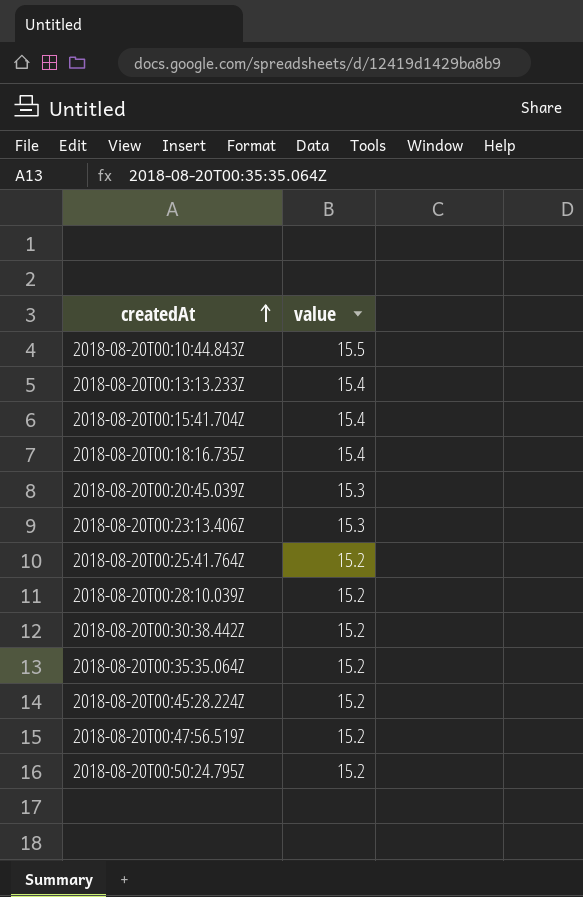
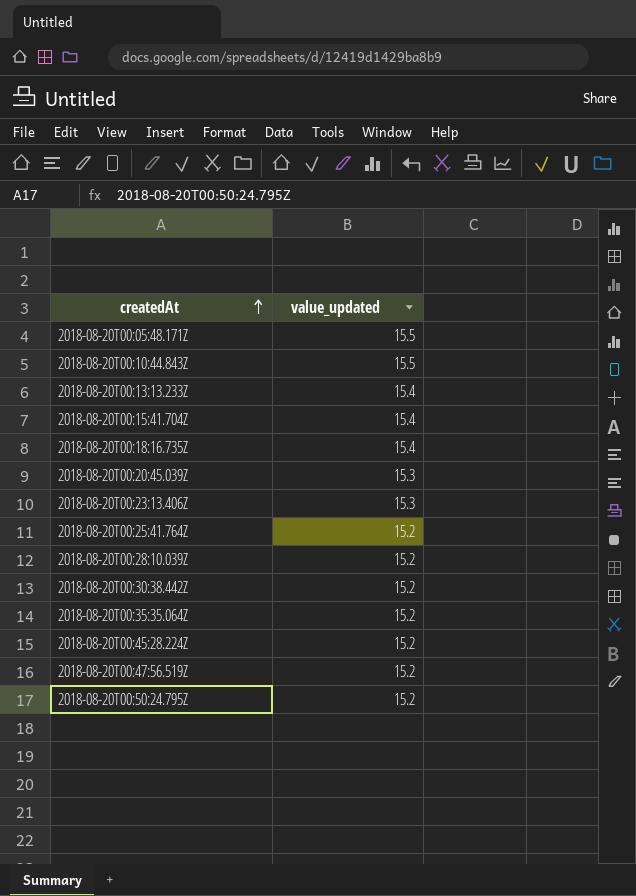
column name: value -> value_updated
row 2018-08-20T00:05:48.171Z: none -> 15.5

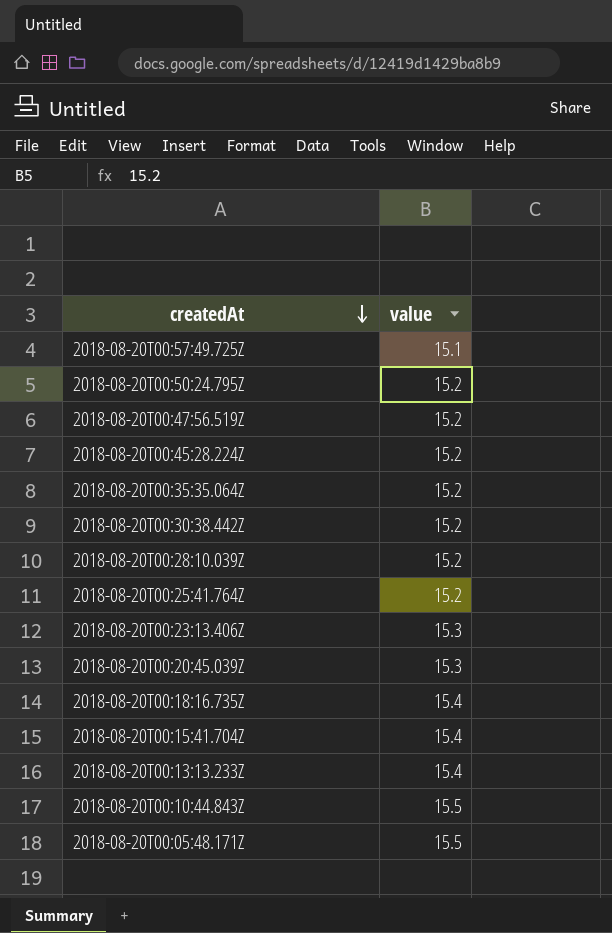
row order: createdAt ascending -> createdAt descending
column name: value_updated -> value
row 2018-08-20T00:57:49.725Z: none -> 15.1

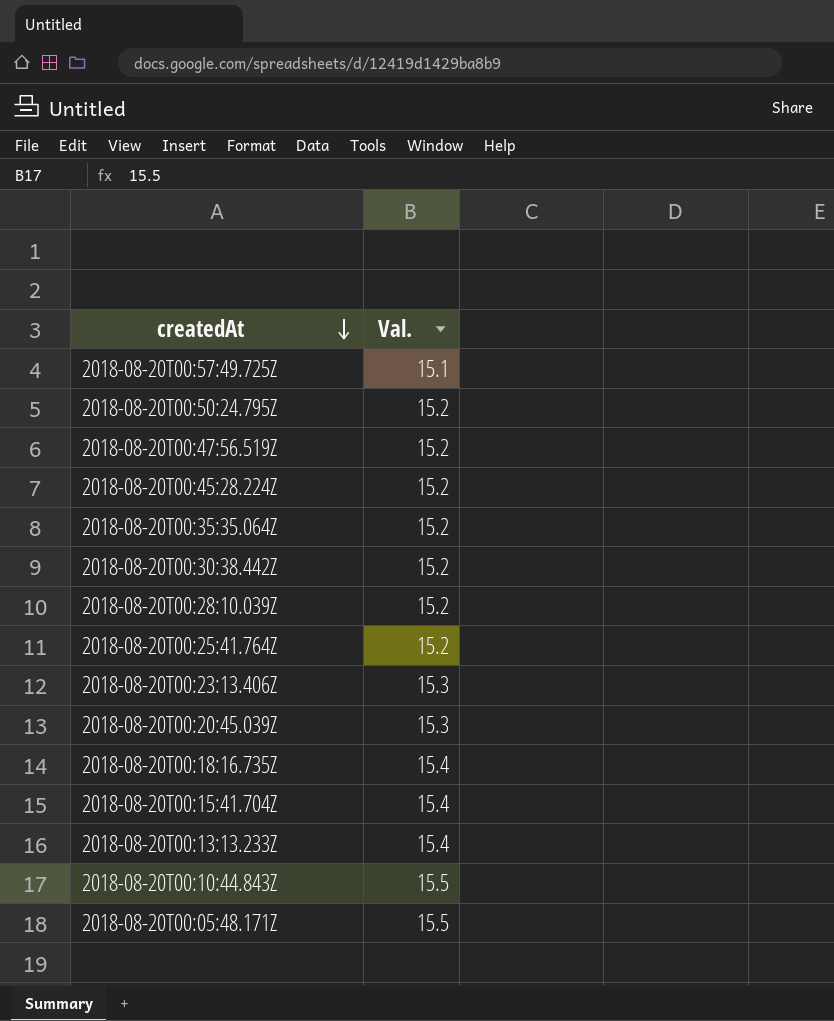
column name: value -> Val.

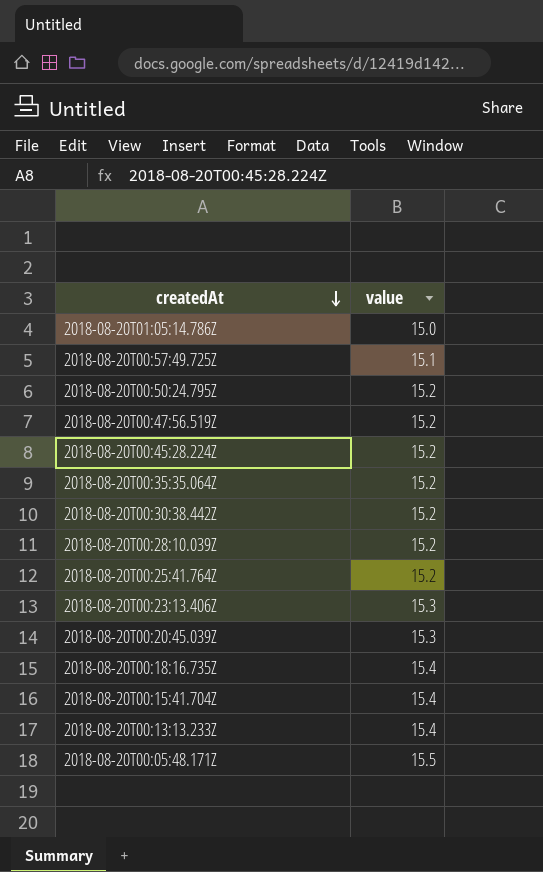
column name: Val. -> value
row 2018-08-20T00:10:44.843Z: 15.5 -> none
row 2018-08-20T01:05:14.786Z: none -> 15.0

